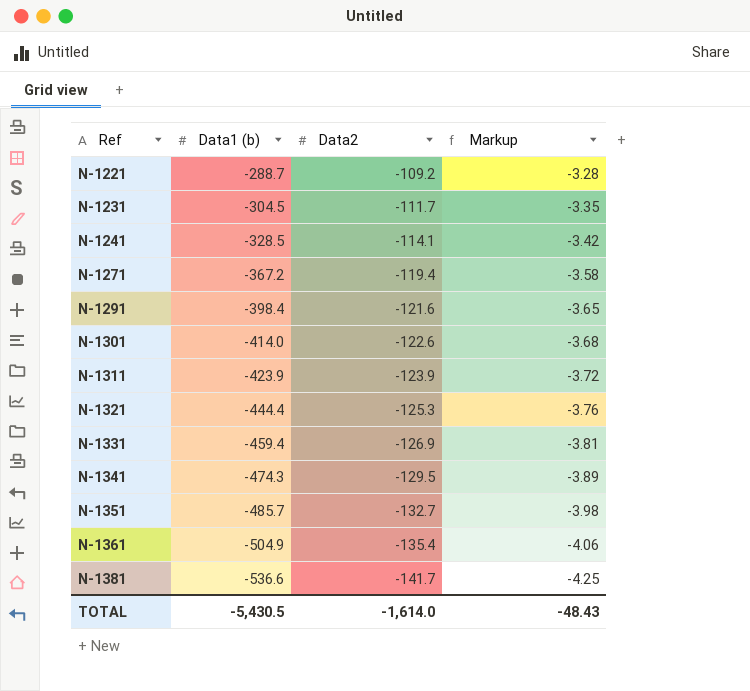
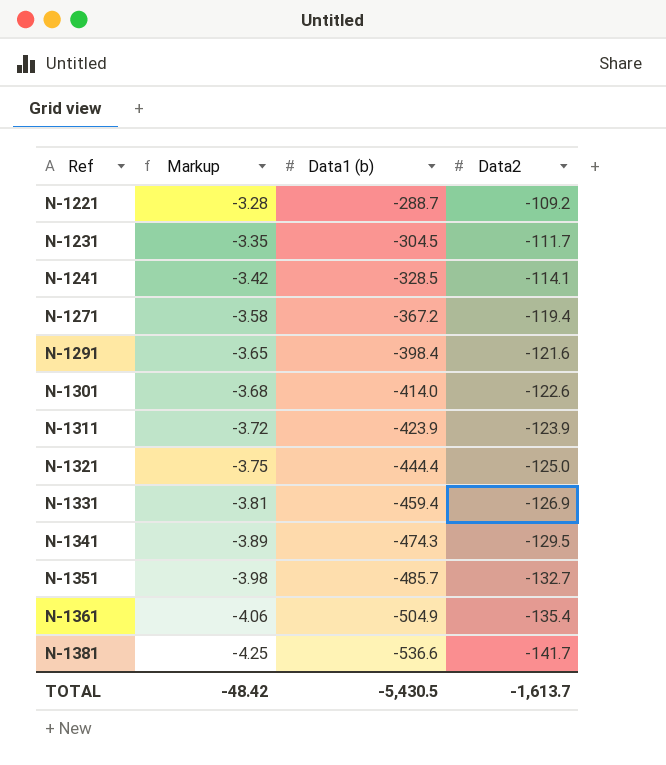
column Markup | position: 4 -> 2
N-1321 | Markup: -3.76 -> -3.75
N-1321 | Data2: -125.3 -> -125.0
TOTAL | Markup: -48.43 -> -48.42
TOTAL | Data2: -1,614.0 -> -1,613.7

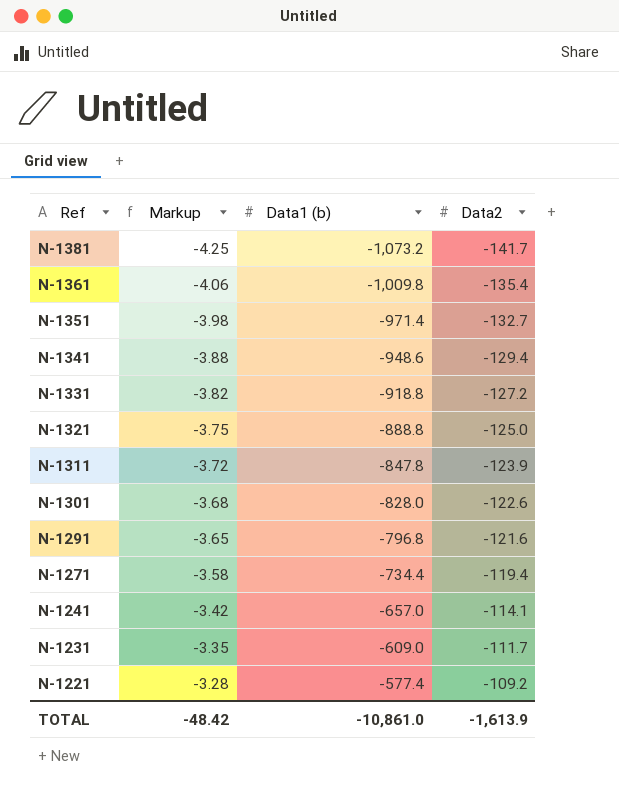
row order: Ref ascending -> Ref descending
N-1381 | Data1 (b): -536.6 -> -1,073.2
N-1361 | Data1 (b): -504.9 -> -1,009.8
N-1351 | Data1 (b): -485.7 -> -971.4
N-1341 | Markup: -3.89 -> -3.88
N-1341 | Data1 (b): -474.3 -> -948.6
N-1341 | Data2: -129.5 -> -129.4
N-1331 | Markup: -3.81 -> -3.82
N-1331 | Data1 (b): -459.4 -> -918.8
N-1331 | Data2: -126.9 -> -127.2
N-1321 | Data1 (b): -444.4 -> -888.8
N-1311 | Data1 (b): -423.9 -> -847.8
N-1301 | Data1 (b): -414.0 -> -828.0
N-1291 | Data1 (b): -398.4 -> -796.8
N-1271 | Data1 (b): -367.2 -> -734.4
N-1241 | Data1 (b): -328.5 -> -657.0
N-1231 | Data1 (b): -304.5 -> -609.0
N-1221 | Data1 (b): -288.7 -> -577.4
TOTAL | Data1 (b): -5,430.5 -> -10,861.0
TOTAL | Data2: -1,613.7 -> -1,613.9

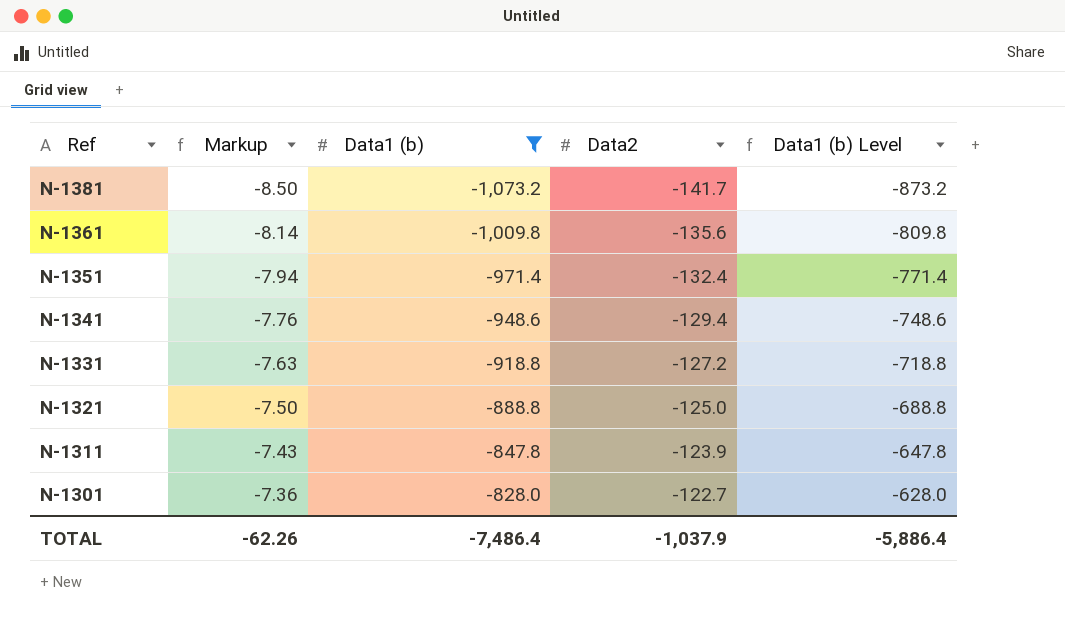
filter: none -> Data1 (b) <= -828.0
column Markup | formula: [Data2] * 0.03 -> [Data2] * 0.06
column Data1 (b) Level | formula: none -> [Data1 (b)] + 200
N-1361 | Data2: -135.4 -> -135.6
N-1351 | Data2: -132.7 -> -132.4
N-1301 | Data2: -122.6 -> -122.7
TOTAL | Markup: -48.42 -> -62.26
TOTAL | Data1 (b): -10,861.0 -> -7,486.4
TOTAL | Data2: -1,613.9 -> -1,037.9

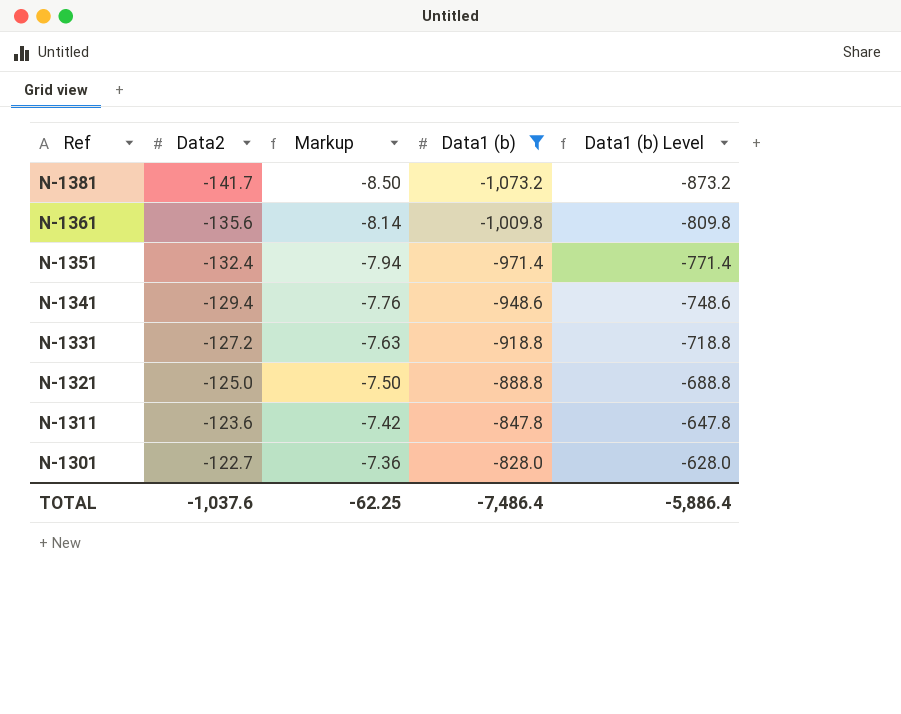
column Data2 | position: 4 -> 2
N-1311 | Data2: -123.9 -> -123.6
N-1311 | Markup: -7.43 -> -7.42
TOTAL | Data2: -1,037.9 -> -1,037.6
TOTAL | Markup: -62.26 -> -62.25

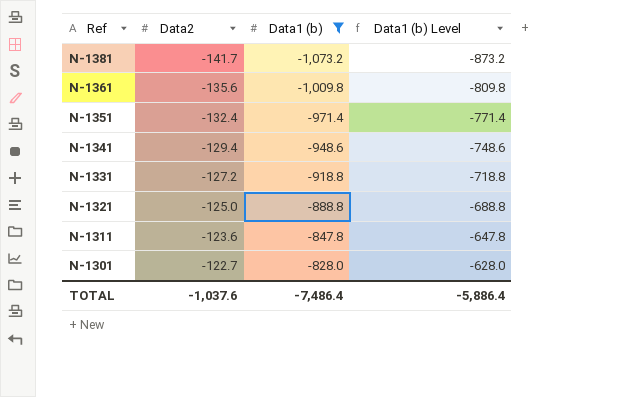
column Markup | formula: [Data2] * 0.06 -> none

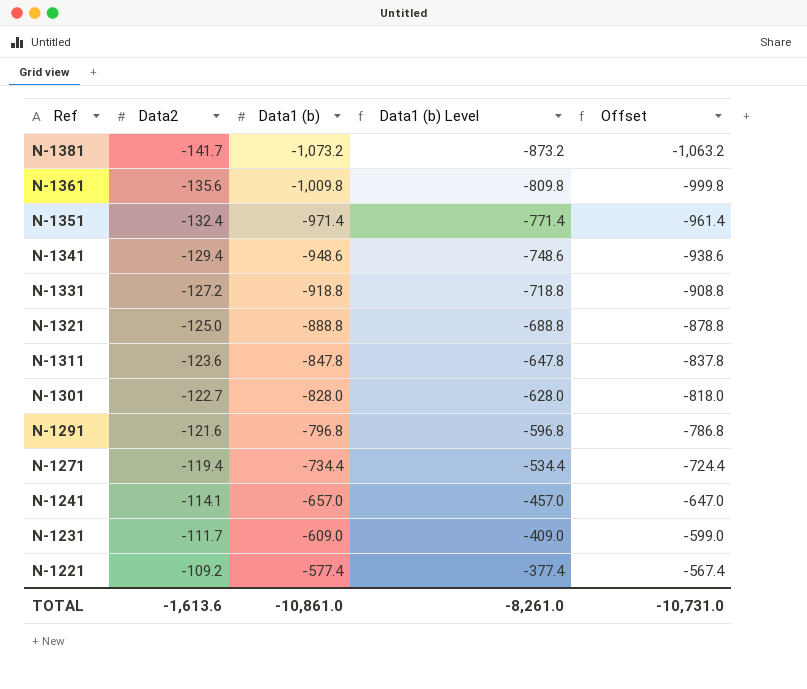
filter: Data1 (b) <= -828.0 -> none
column Offset | formula: none -> [Data1 (b)] + 10
TOTAL | Data2: -1,037.6 -> -1,613.6
TOTAL | Data1 (b): -7,486.4 -> -10,861.0
TOTAL | Data1 (b) Level: -5,886.4 -> -8,261.0

